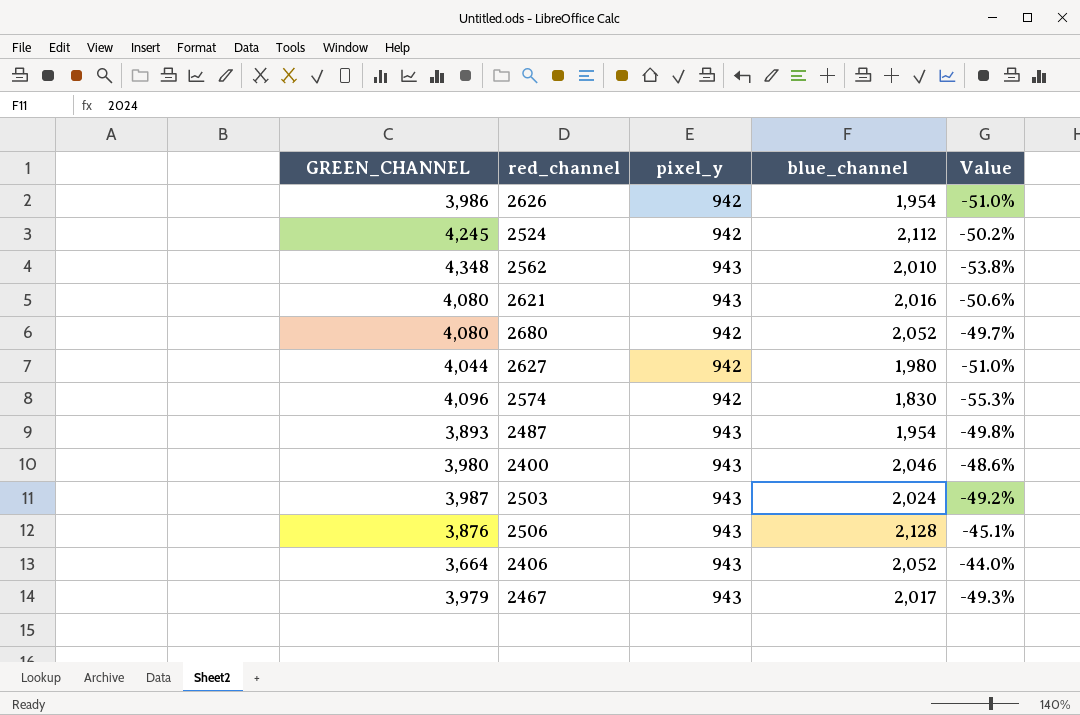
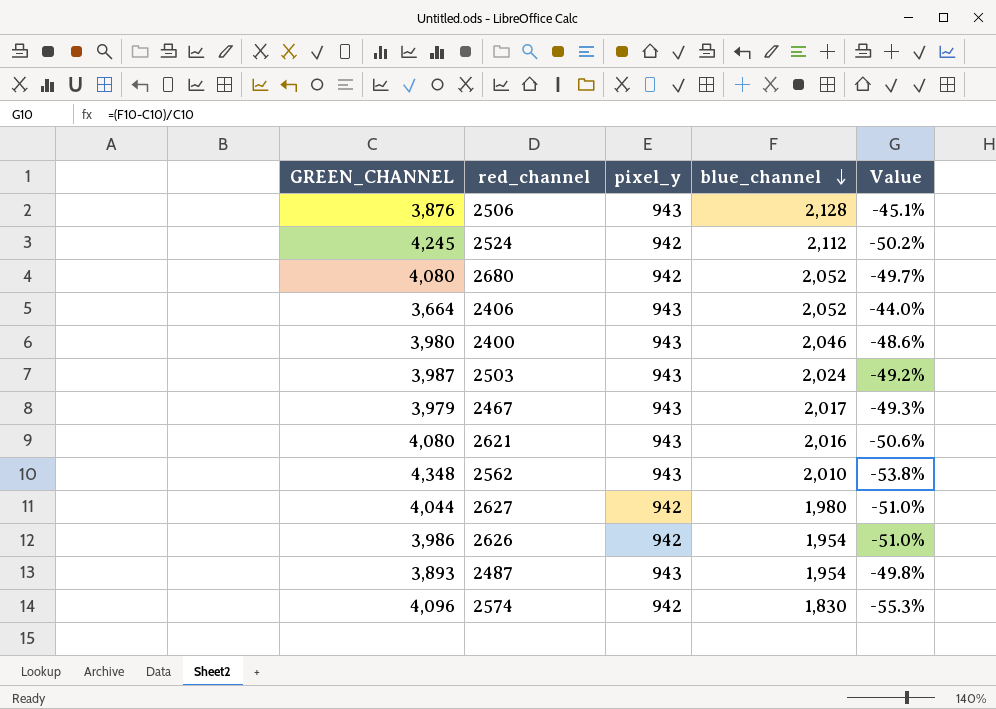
row order: none -> blue_channel descending

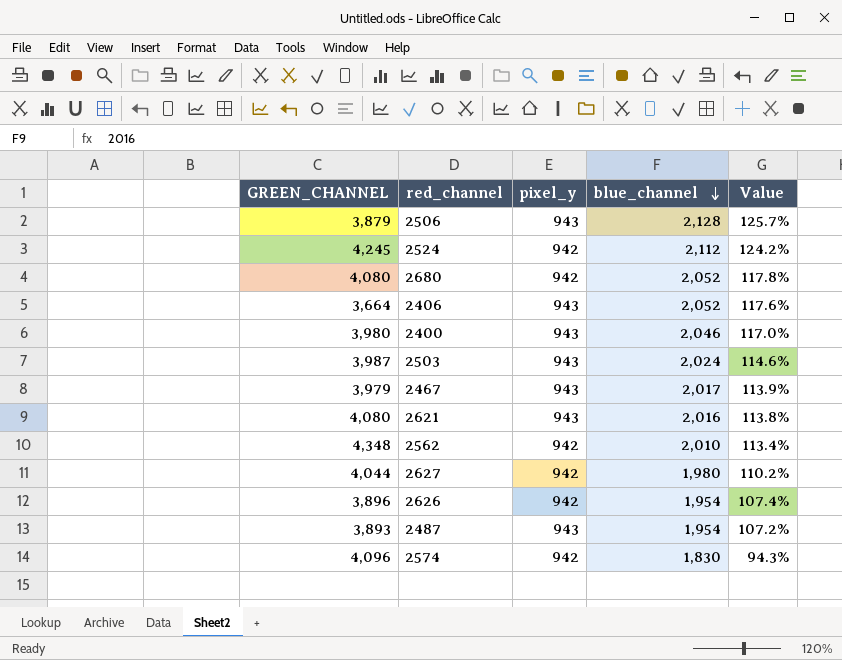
column Value | formula: ([blue_channel] - [GREEN_CHANNEL]) / [GREEN_CHANNEL] -> ([blue_channel] - [pixel_y]) / [pixel_y]
2506 | GREEN_CHANNEL: 3,876 -> 3,879
2562 | pixel_y: 943 -> 942
2626 | GREEN_CHANNEL: 3,986 -> 3,896

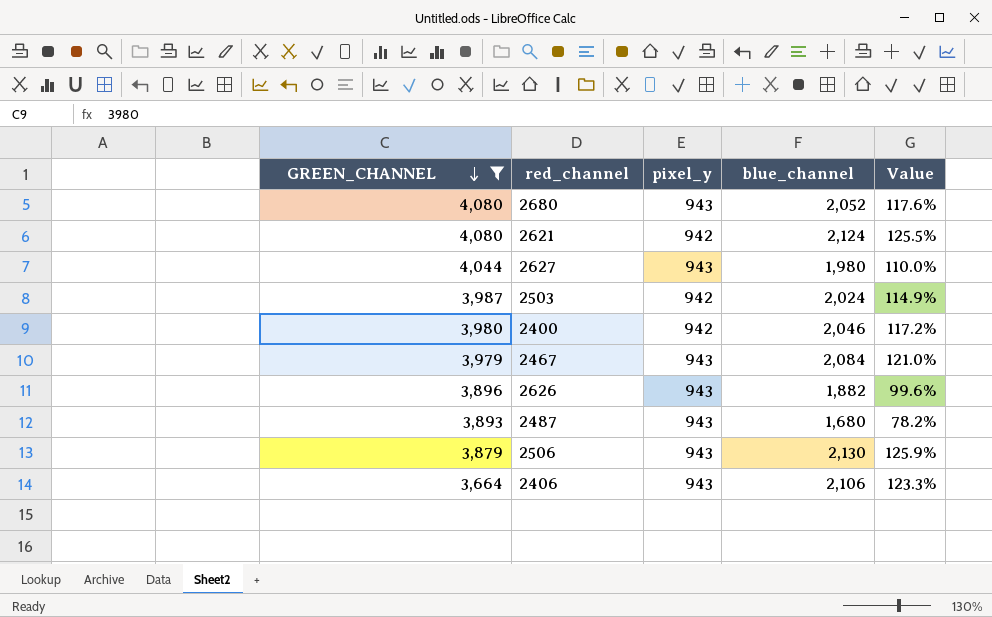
filter: none -> GREEN_CHANNEL <= 4,080
row order: blue_channel descending -> GREEN_CHANNEL descending
2680 | pixel_y: 942 -> 943
2680 | Value: 117.8% -> 117.6%
2621 | pixel_y: 943 -> 942
2621 | blue_channel: 2,016 -> 2,124
2621 | Value: 113.8% -> 125.5%
2627 | pixel_y: 942 -> 943
2627 | Value: 110.2% -> 110.0%
2503 | pixel_y: 943 -> 942
2503 | Value: 114.6% -> 114.9%
2400 | pixel_y: 943 -> 942
2400 | Value: 117.0% -> 117.2%
2467 | blue_channel: 2,017 -> 2,084
2467 | Value: 113.9% -> 121.0%
2626 | pixel_y: 942 -> 943
2626 | blue_channel: 1,954 -> 1,882
2626 | Value: 107.4% -> 99.6%
2487 | blue_channel: 1,954 -> 1,680
2487 | Value: 107.2% -> 78.2%
2506 | blue_channel: 2,128 -> 2,130
2506 | Value: 125.7% -> 125.9%
2406 | blue_channel: 2,052 -> 2,106
2406 | Value: 117.6% -> 123.3%

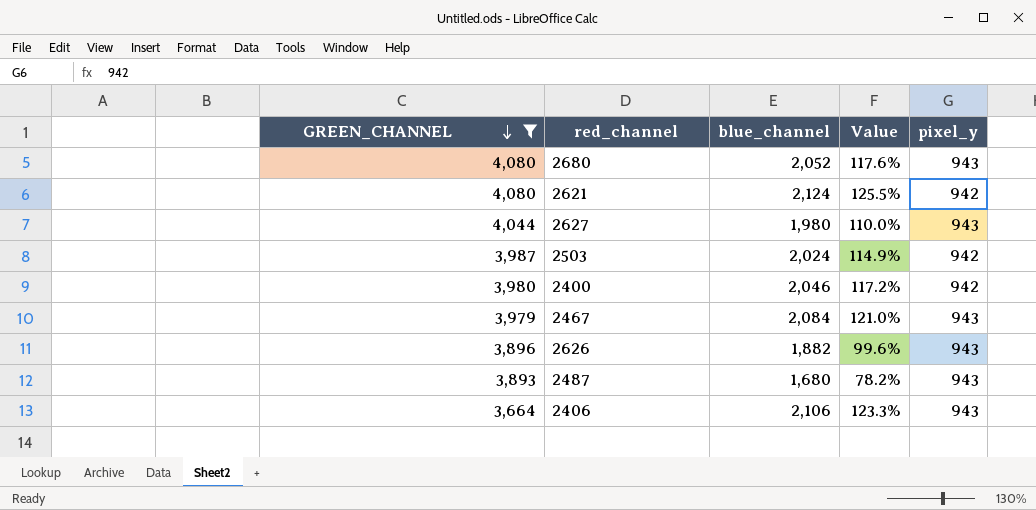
column pixel_y | position: 3 -> 5
row 2506: 3,879 | 943 | 2,130 | 125.9% -> none

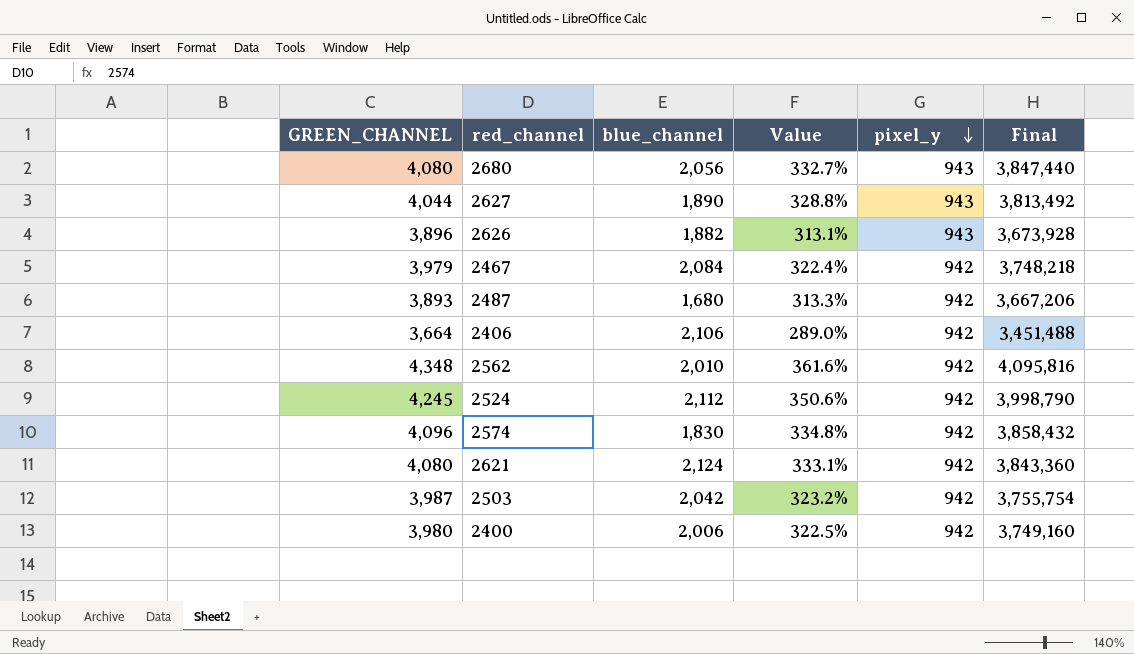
filter: GREEN_CHANNEL <= 4,080 -> none
row order: GREEN_CHANNEL descending -> pixel_y descending
column Value | formula: ([blue_channel] - [pixel_y]) / [pixel_y] -> ([GREEN_CHANNEL] - [pixel_y]) / [pixel_y]
column Final | formula: none -> [GREEN_CHANNEL] * [pixel_y]
2680 | blue_channel: 2,052 -> 2,056
2627 | blue_channel: 1,980 -> 1,890
2467 | pixel_y: 943 -> 942
2487 | pixel_y: 943 -> 942
2406 | pixel_y: 943 -> 942
2503 | blue_channel: 2,024 -> 2,042
2400 | blue_channel: 2,046 -> 2,006

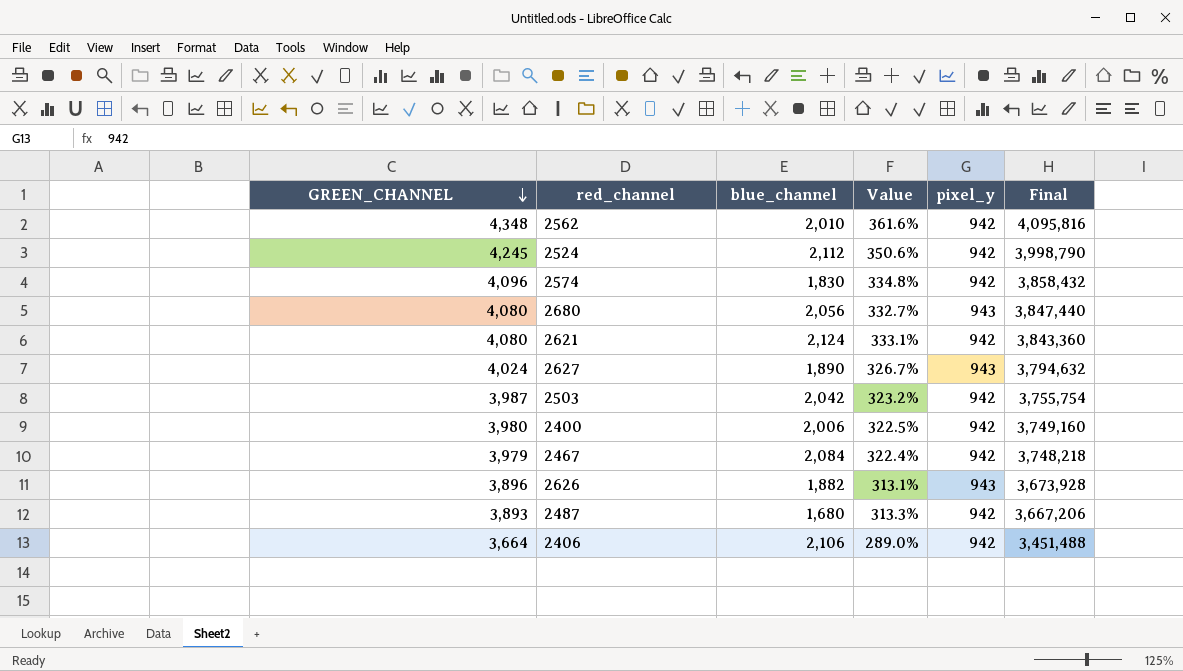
row order: pixel_y descending -> GREEN_CHANNEL descending
2627 | GREEN_CHANNEL: 4,044 -> 4,024
2627 | Value: 328.8% -> 326.7%
2627 | Final: 3,813,492 -> 3,794,632

